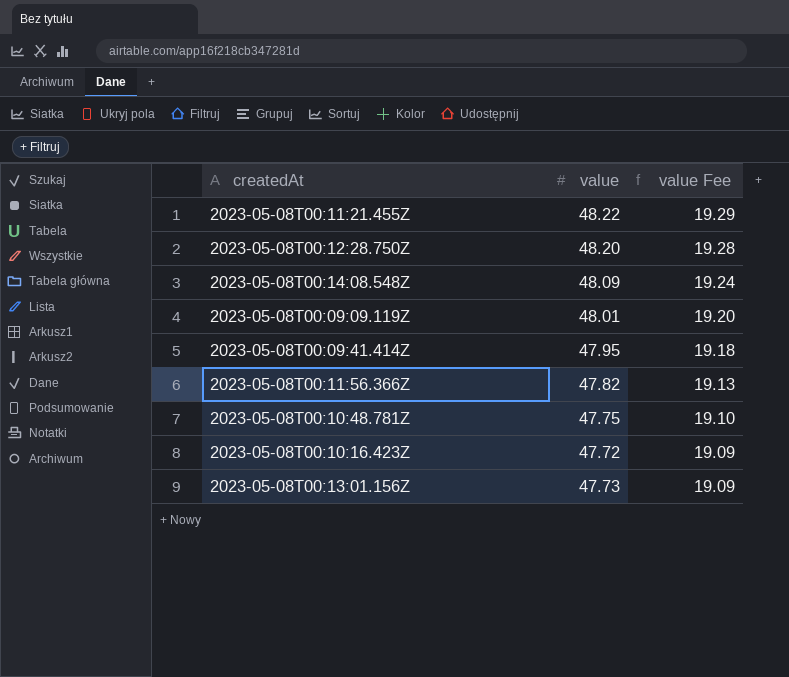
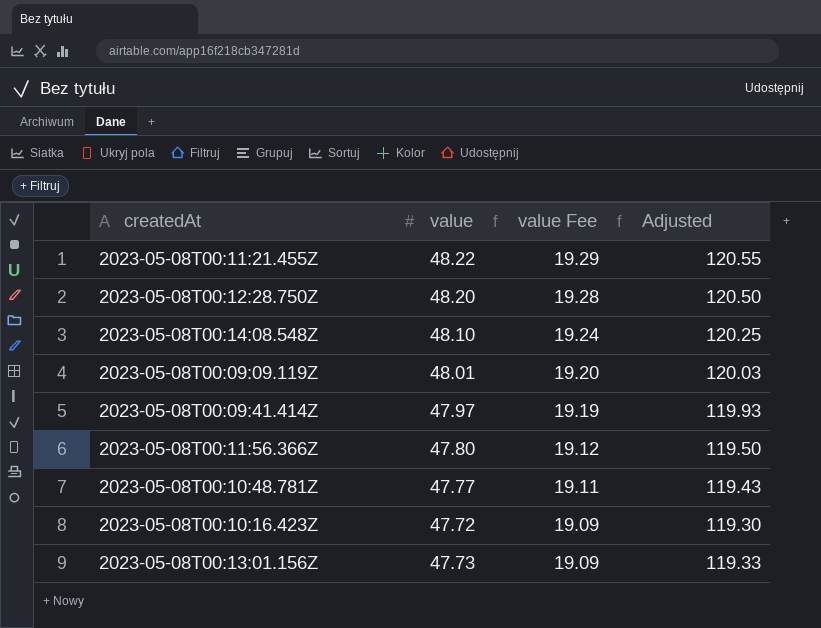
column Adjusted | formula: none -> [value] * 2.5
2023-05-08T00:14:08.548Z | value: 48.09 -> 48.10
2023-05-08T00:09:41.414Z | value: 47.95 -> 47.97
2023-05-08T00:09:41.414Z | value Fee: 19.18 -> 19.19
2023-05-08T00:11:56.366Z | value: 47.82 -> 47.80
2023-05-08T00:11:56.366Z | value Fee: 19.13 -> 19.12
2023-05-08T00:10:48.781Z | value: 47.75 -> 47.77
2023-05-08T00:10:48.781Z | value Fee: 19.10 -> 19.11

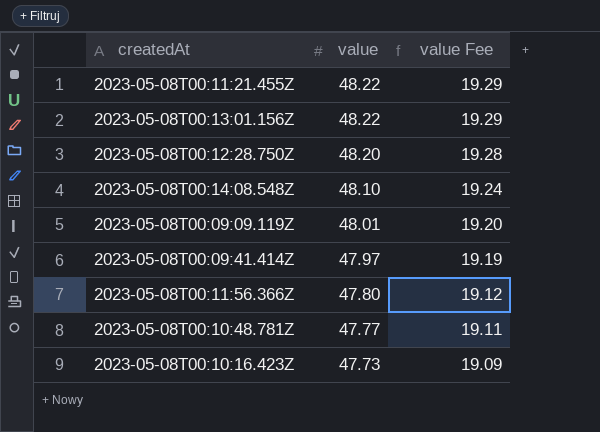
row order: value Fee descending -> value descending
column Adjusted | formula: [value] * 2.5 -> none
2023-05-08T00:13:01.156Z | value: 47.73 -> 48.22
2023-05-08T00:13:01.156Z | value Fee: 19.09 -> 19.29
2023-05-08T00:10:16.423Z | value: 47.72 -> 47.73

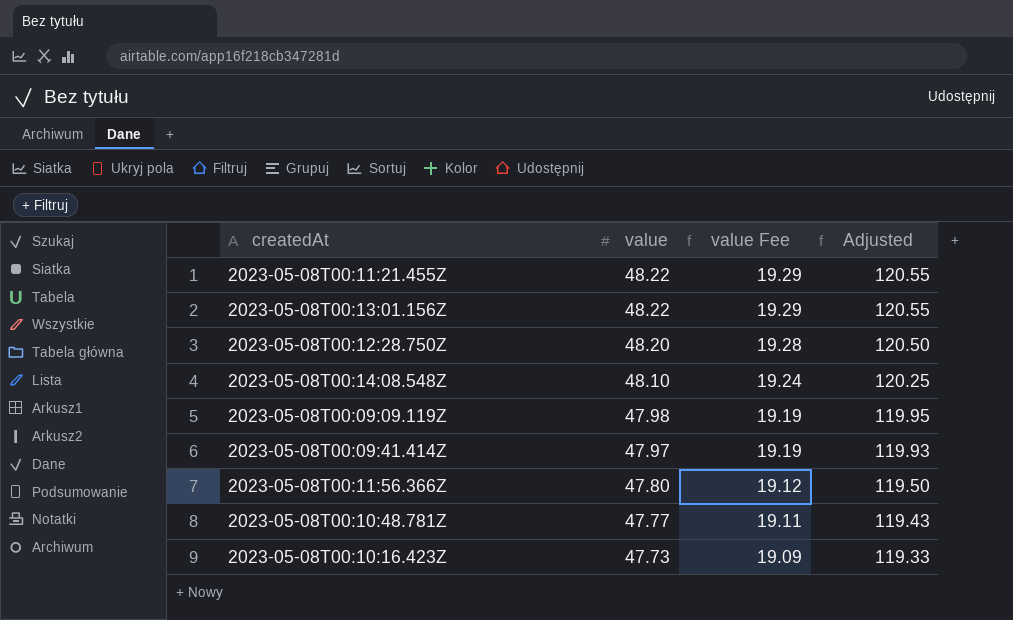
column Adjusted | formula: none -> [value] * 2.5
2023-05-08T00:09:09.119Z | value: 48.01 -> 47.98
2023-05-08T00:09:09.119Z | value Fee: 19.20 -> 19.19

